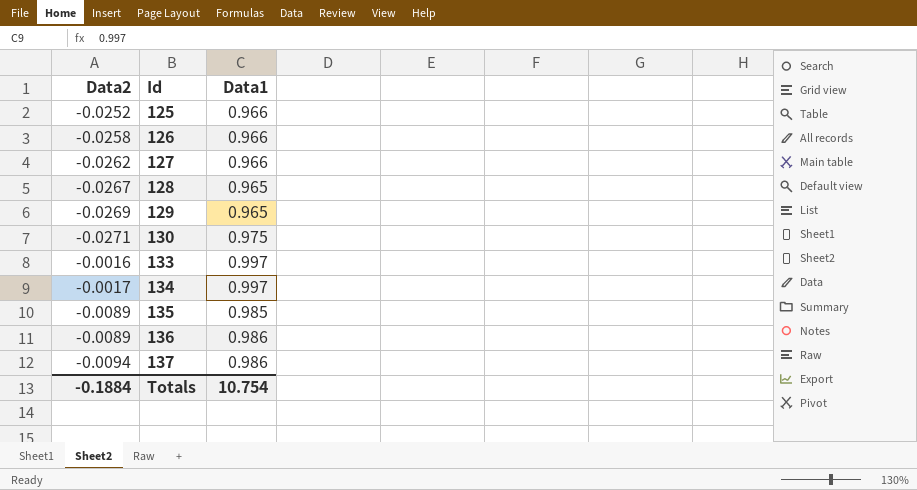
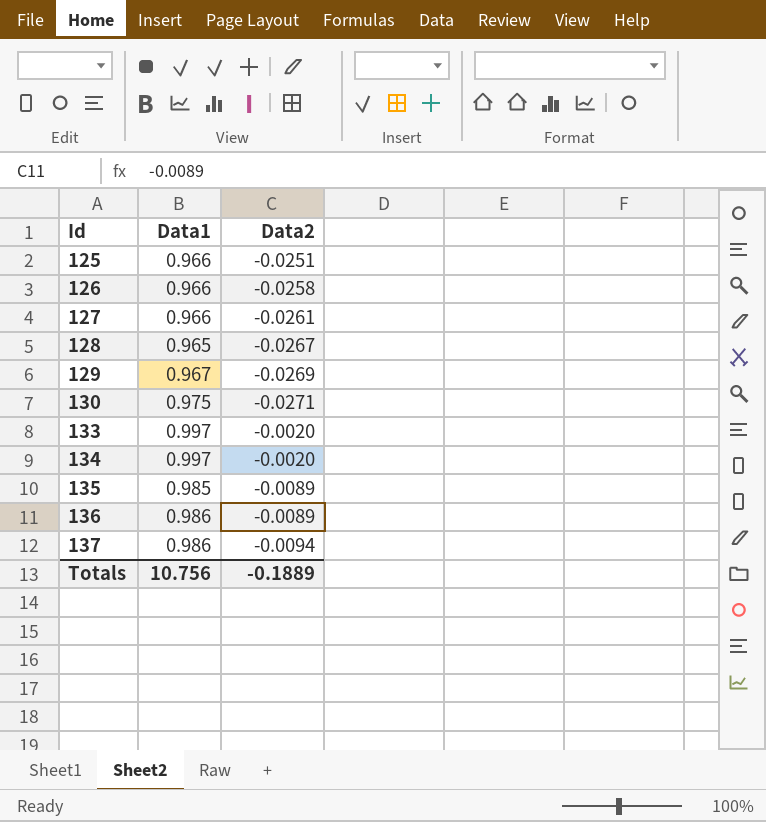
column Data2 | position: 1 -> 3
125 | Data2: -0.0252 -> -0.0251
127 | Data2: -0.0262 -> -0.0261
129 | Data1: 0.965 -> 0.967
133 | Data2: -0.0016 -> -0.0020
134 | Data2: -0.0017 -> -0.0020
Totals | Data1: 10.754 -> 10.756
Totals | Data2: -0.1884 -> -0.1889

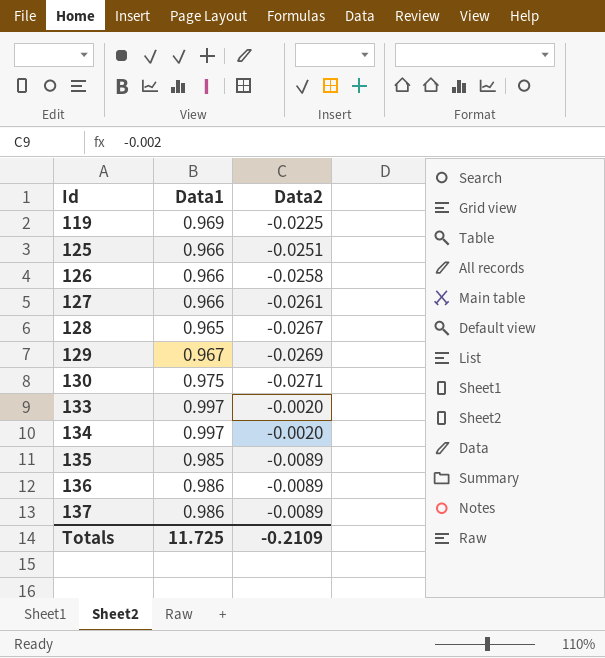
row 119: none -> 0.969 | -0.0225
137 | Data2: -0.0094 -> -0.0089
Totals | Data1: 10.756 -> 11.725
Totals | Data2: -0.1889 -> -0.2109

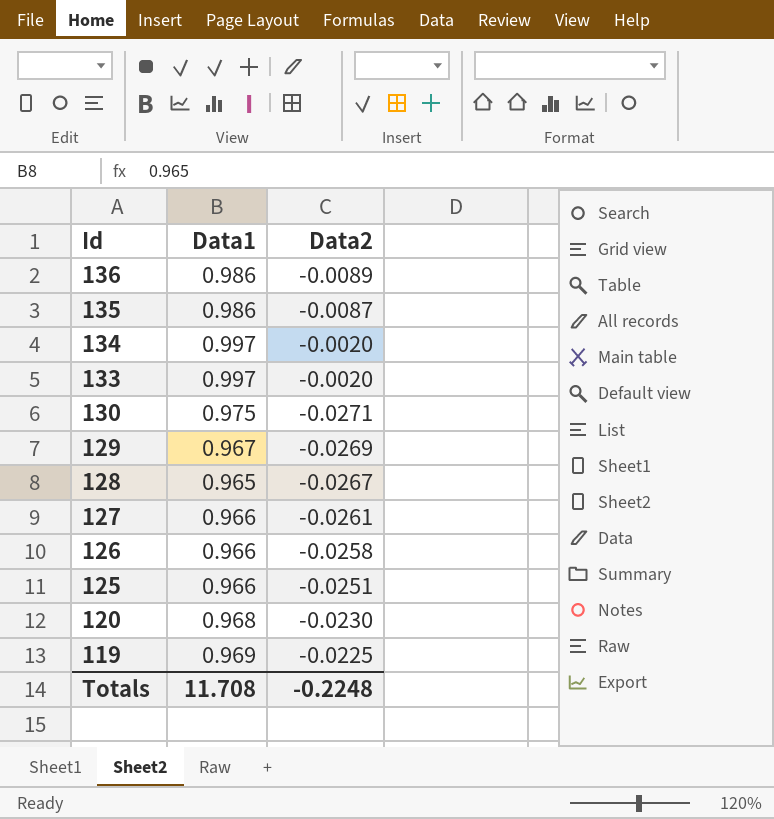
row order: Id ascending -> Id descending
row 137: 0.986 | -0.0089 -> none
135 | Data1: 0.985 -> 0.986
135 | Data2: -0.0089 -> -0.0087
row 120: none -> 0.968 | -0.0230
Totals | Data1: 11.725 -> 11.708
Totals | Data2: -0.2109 -> -0.2248

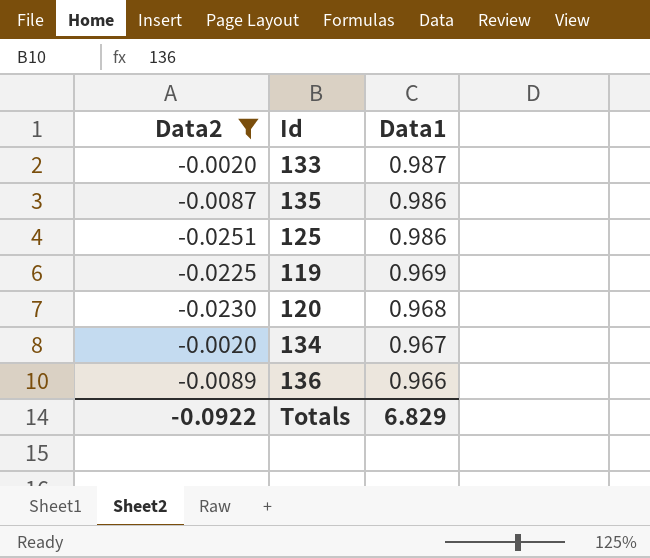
filter: none -> Data2 >= -0.0251
row order: Id descending -> Data1 descending
column Data2 | position: 3 -> 1
133 | Data1: 0.997 -> 0.987
125 | Data1: 0.966 -> 0.986
134 | Data1: 0.997 -> 0.967
136 | Data1: 0.986 -> 0.966
Totals | Data2: -0.2248 -> -0.0922
Totals | Data1: 11.708 -> 6.829

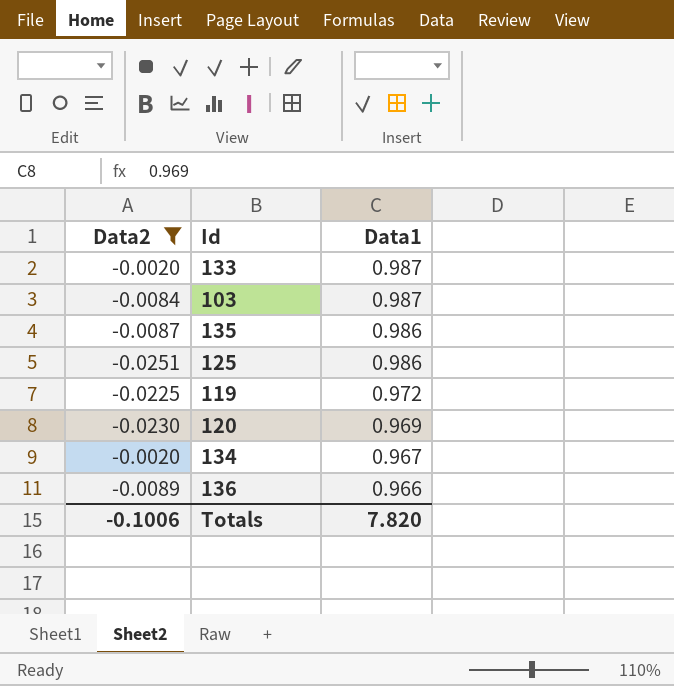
row 103: none -> -0.0084 | 0.987
119 | Data1: 0.969 -> 0.972
120 | Data1: 0.968 -> 0.969
Totals | Data2: -0.0922 -> -0.1006
Totals | Data1: 6.829 -> 7.820

